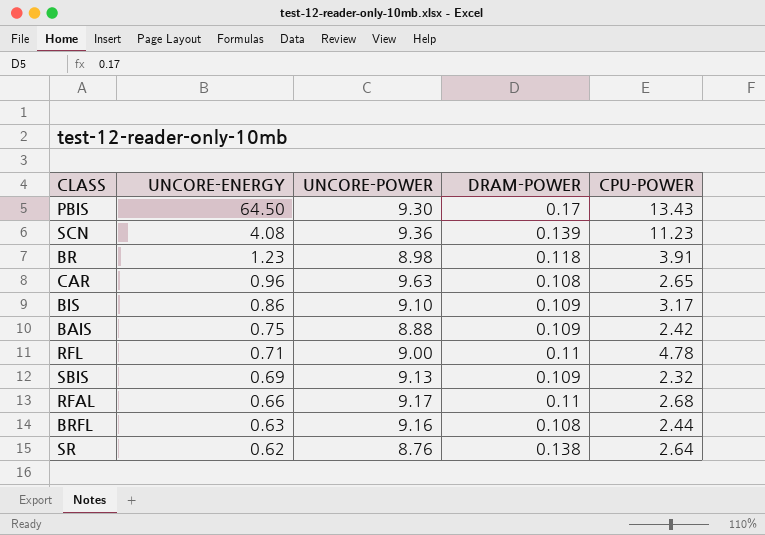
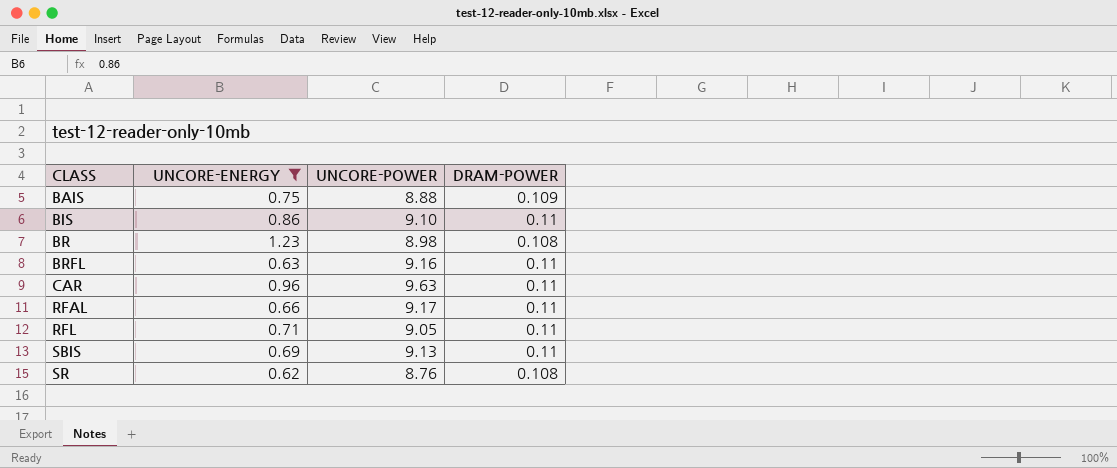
filter: none -> UNCORE-ENERGY <= 1.23
row order: UNCORE-ENERGY descending -> CLASS ascending
column CPU-POWER | position: 5 -> none
BIS | DRAM-POWER: 0.109 -> 0.11
BR | DRAM-POWER: 0.118 -> 0.108
BRFL | DRAM-POWER: 0.108 -> 0.11
CAR | DRAM-POWER: 0.108 -> 0.11
RFL | UNCORE-POWER: 9.00 -> 9.05
SBIS | DRAM-POWER: 0.109 -> 0.11
SR | DRAM-POWER: 0.138 -> 0.108

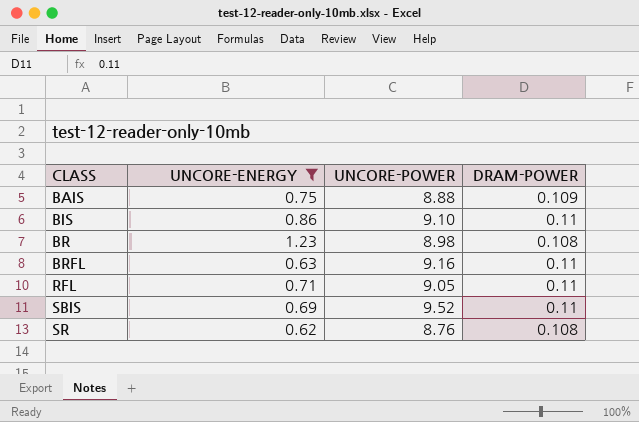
row CAR: 0.96 | 9.63 | 0.11 -> none
row RFAL: 0.66 | 9.17 | 0.11 -> none
SBIS | UNCORE-POWER: 9.13 -> 9.52

